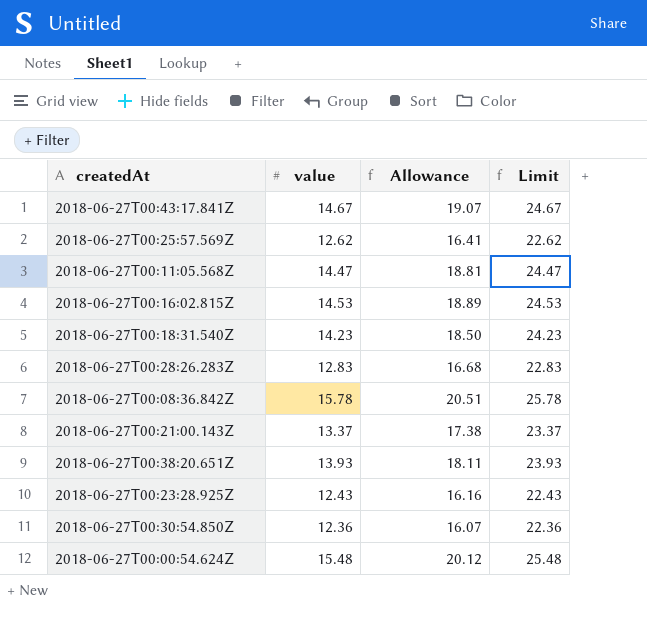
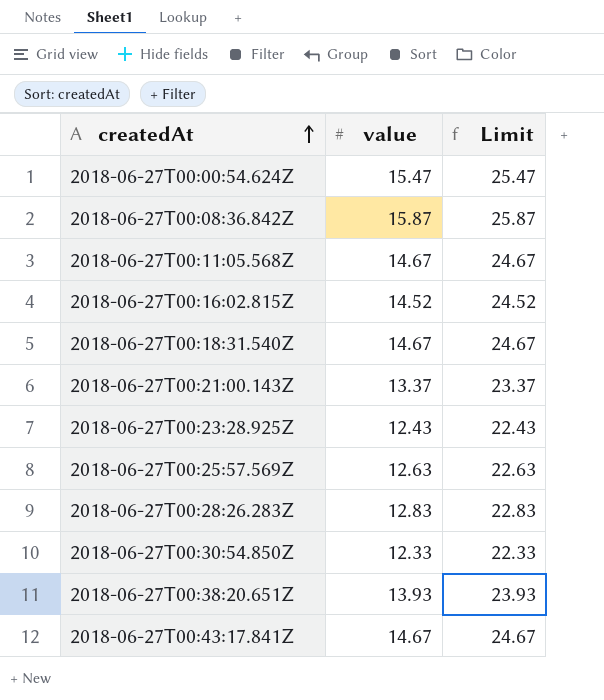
row order: none -> createdAt ascending
column Allowance | formula: [value] * 1.3 -> none
2018-06-27T00:00:54.624Z | value: 15.48 -> 15.47
2018-06-27T00:00:54.624Z | Limit: 25.48 -> 25.47
2018-06-27T00:08:36.842Z | value: 15.78 -> 15.87
2018-06-27T00:08:36.842Z | Limit: 25.78 -> 25.87
2018-06-27T00:11:05.568Z | value: 14.47 -> 14.67
2018-06-27T00:11:05.568Z | Limit: 24.47 -> 24.67
2018-06-27T00:16:02.815Z | value: 14.53 -> 14.52
2018-06-27T00:16:02.815Z | Limit: 24.53 -> 24.52
2018-06-27T00:18:31.540Z | value: 14.23 -> 14.67
2018-06-27T00:18:31.540Z | Limit: 24.23 -> 24.67
2018-06-27T00:25:57.569Z | value: 12.62 -> 12.63
2018-06-27T00:25:57.569Z | Limit: 22.62 -> 22.63
2018-06-27T00:30:54.850Z | value: 12.36 -> 12.33
2018-06-27T00:30:54.850Z | Limit: 22.36 -> 22.33

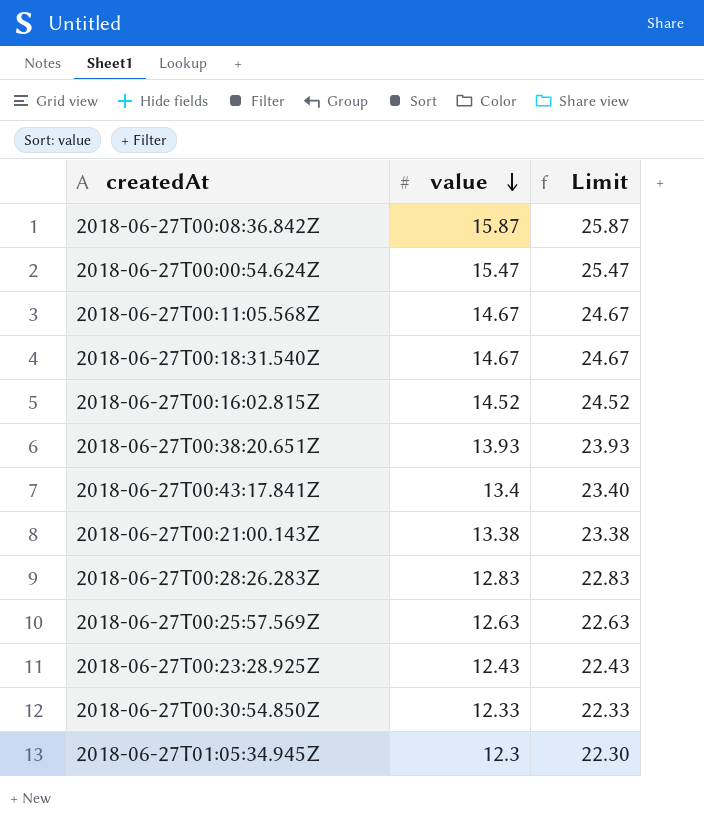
row order: createdAt ascending -> value descending
2018-06-27T00:43:17.841Z | value: 14.67 -> 13.4
2018-06-27T00:43:17.841Z | Limit: 24.67 -> 23.40
2018-06-27T00:21:00.143Z | value: 13.37 -> 13.38
2018-06-27T00:21:00.143Z | Limit: 23.37 -> 23.38
row 2018-06-27T01:05:34.945Z: none -> 12.3 | 22.30

